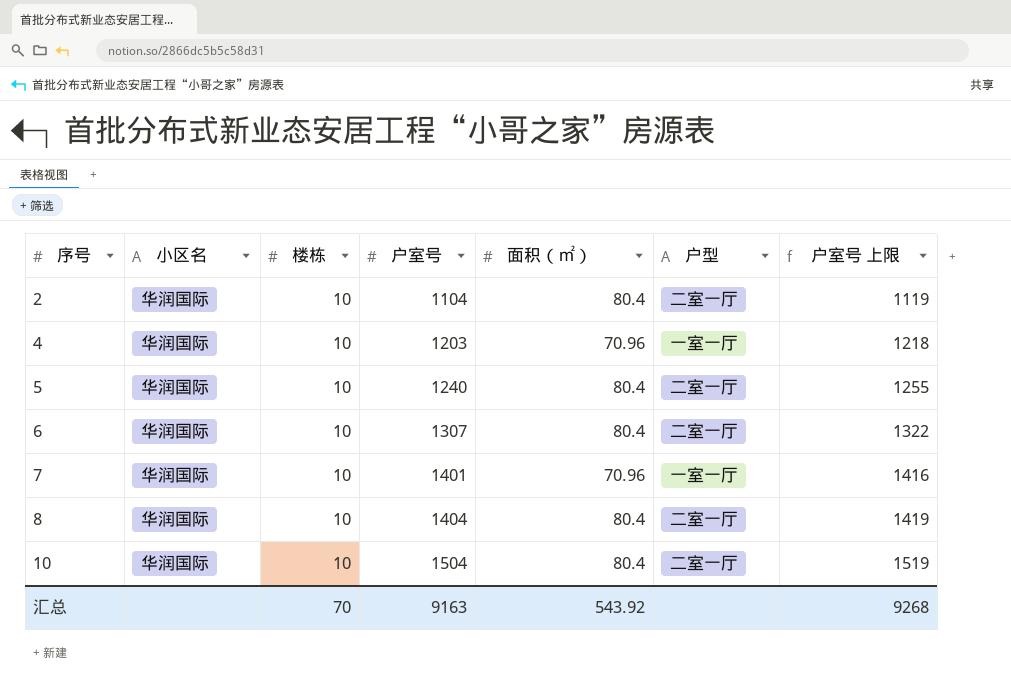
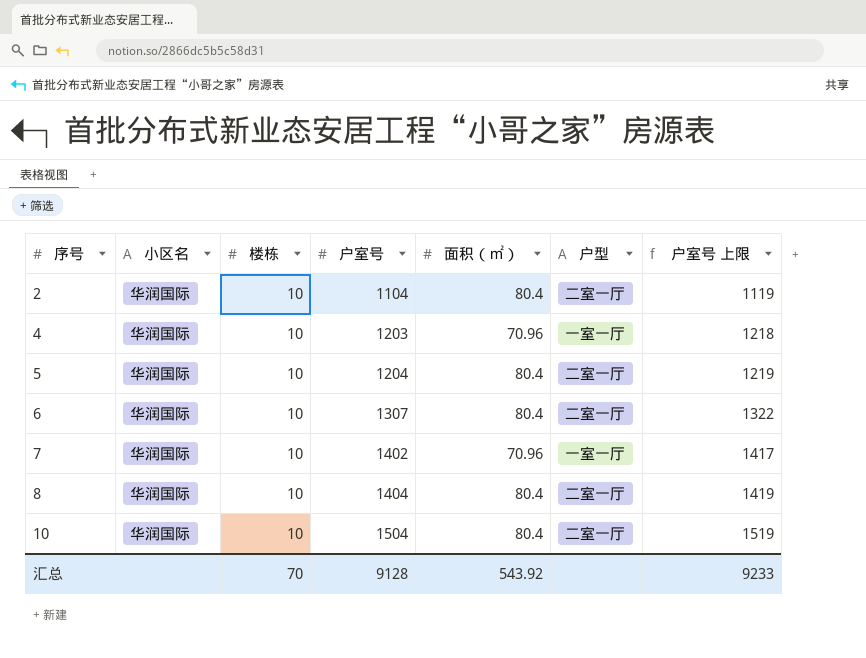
5 | 户室号: 1240 -> 1204
5 | 户室号 上限: 1255 -> 1219
7 | 户室号: 1401 -> 1402
7 | 户室号 上限: 1416 -> 1417
汇总 | 户室号: 9163 -> 9128
汇总 | 户室号 上限: 9268 -> 9233

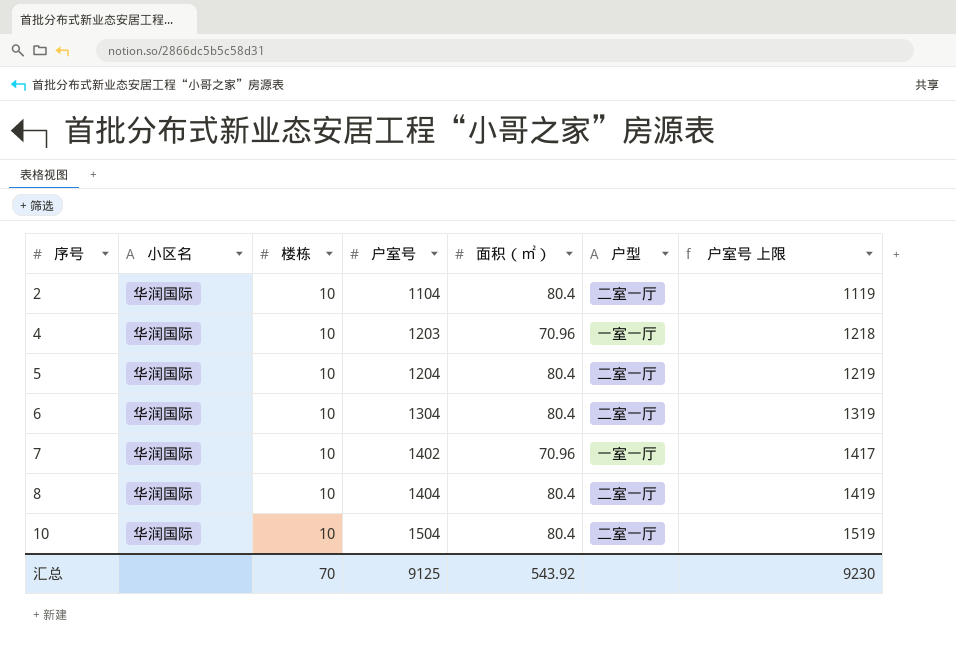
6 | 户室号: 1307 -> 1304
6 | 户室号 上限: 1322 -> 1319
汇总 | 户室号: 9128 -> 9125
汇总 | 户室号 上限: 9233 -> 9230

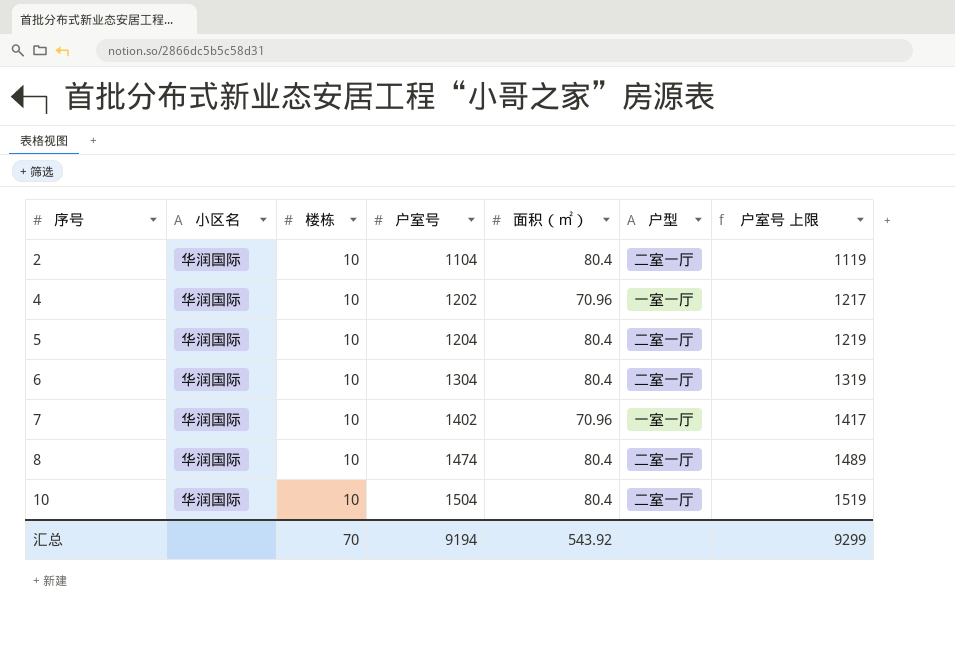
4 | 户室号: 1203 -> 1202
4 | 户室号 上限: 1218 -> 1217
8 | 户室号: 1404 -> 1474
8 | 户室号 上限: 1419 -> 1489
汇总 | 户室号: 9125 -> 9194
汇总 | 户室号 上限: 9230 -> 9299

